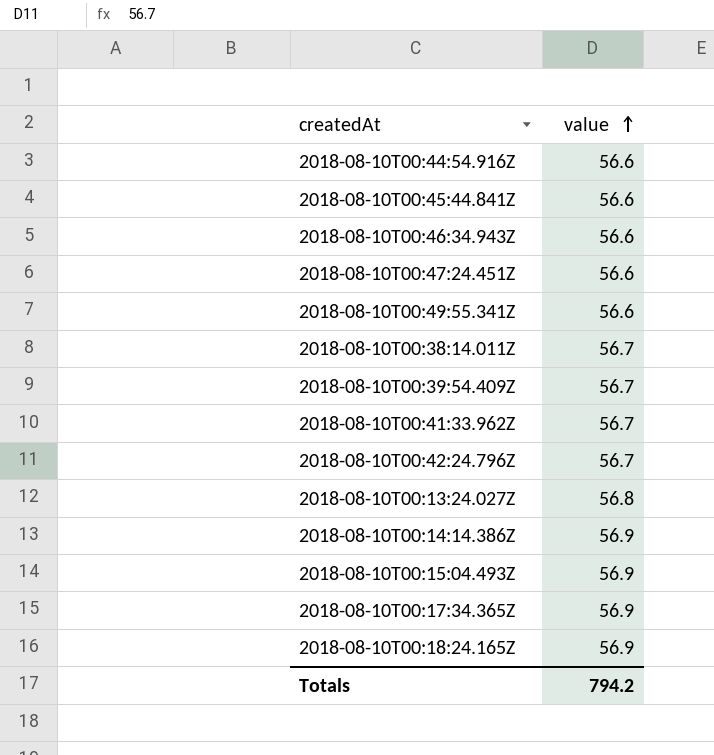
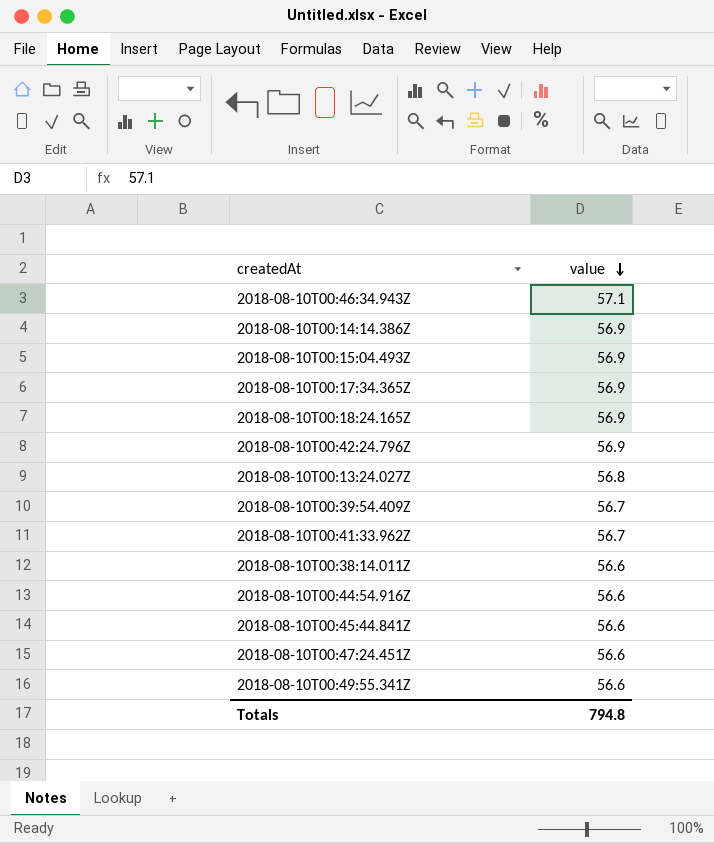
row order: value ascending -> value descending
2018-08-10T00:46:34.943Z | value: 56.6 -> 57.1
2018-08-10T00:42:24.796Z | value: 56.7 -> 56.9
2018-08-10T00:38:14.011Z | value: 56.7 -> 56.6
Totals | value: 794.2 -> 794.8

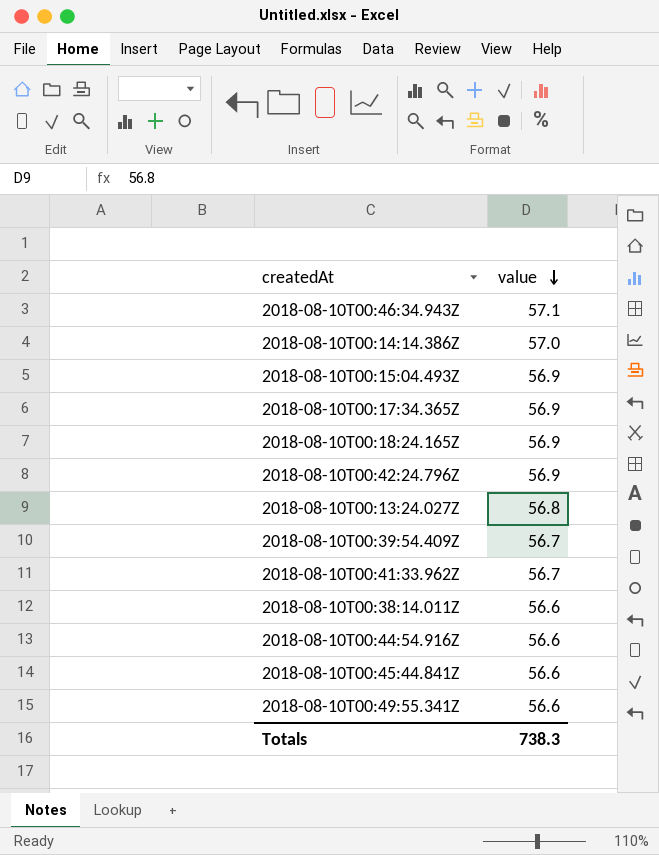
row 2018-08-10T00:47:24.451Z: 56.6 -> none
2018-08-10T00:14:14.386Z | value: 56.9 -> 57.0
Totals | value: 794.8 -> 738.3

